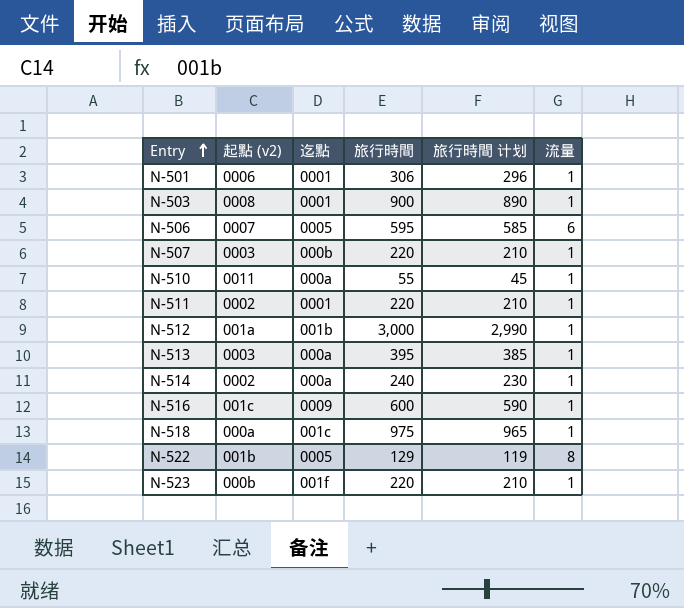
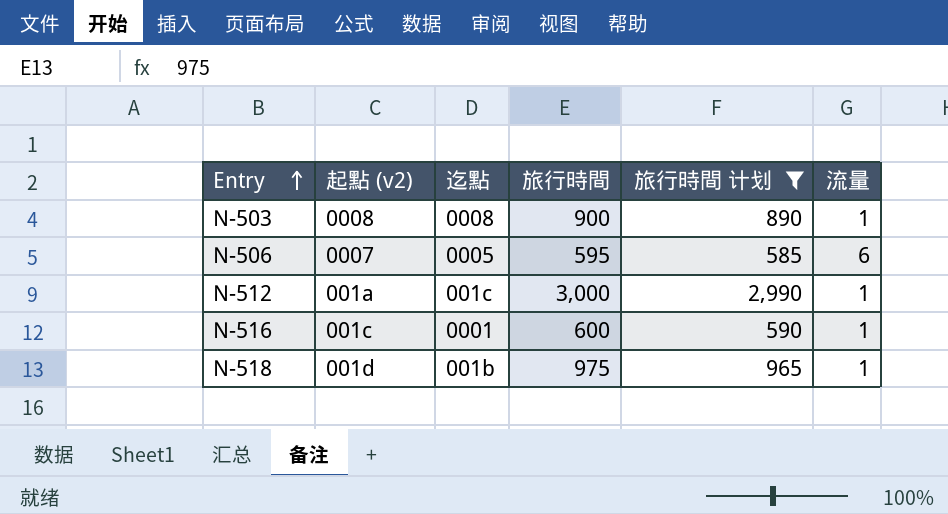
filter: none -> 旅行時間 计划 >= 585
N-503 | 迄點: 0001 -> 0008
N-512 | 迄點: 001b -> 001c
N-516 | 迄點: 0009 -> 0001
N-518 | 起點 (v2): 000a -> 001d
N-518 | 迄點: 001c -> 001b

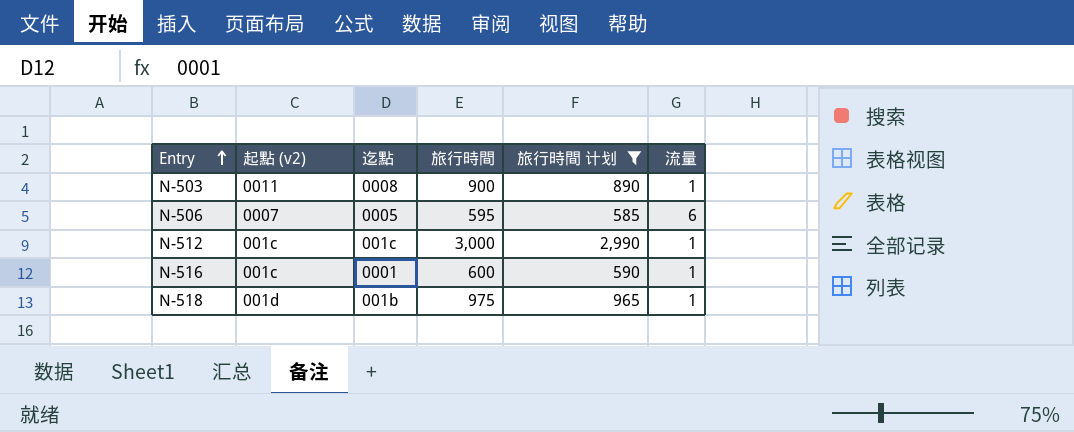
N-503 | 起點 (v2): 0008 -> 0011
N-512 | 起點 (v2): 001a -> 001c

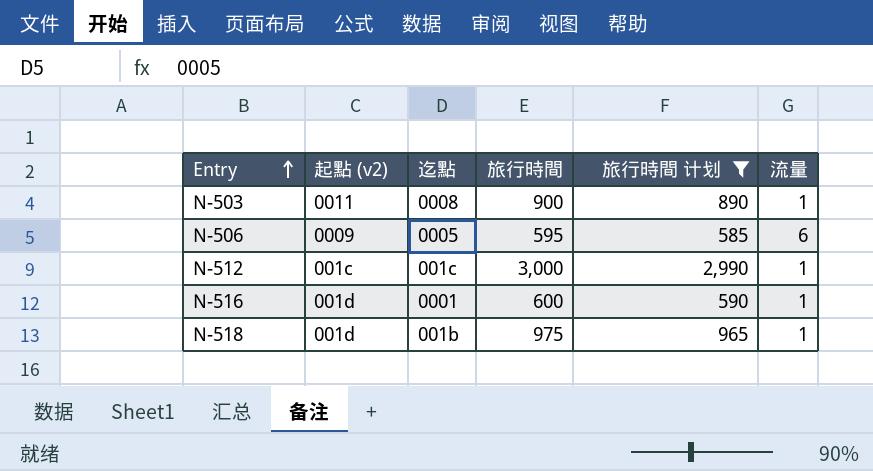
N-506 | 起點 (v2): 0007 -> 0009
N-516 | 起點 (v2): 001c -> 001d

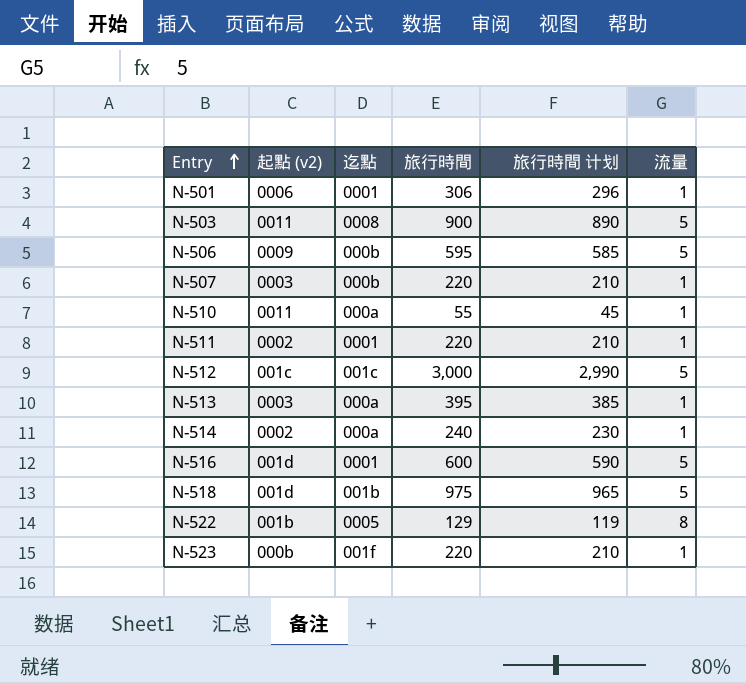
filter: 旅行時間 计划 >= 585 -> none
N-503 | 流量: 1 -> 5
N-506 | 迄點: 0005 -> 000b
N-506 | 流量: 6 -> 5
N-512 | 流量: 1 -> 5
N-516 | 流量: 1 -> 5
N-518 | 流量: 1 -> 5

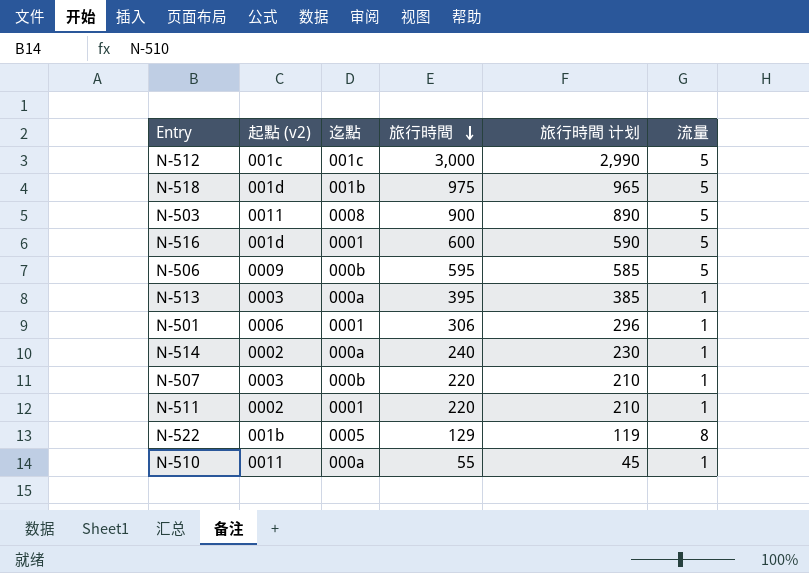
row order: Entry ascending -> 旅行時間 descending
row N-523: 000b | 001f | 220 | 210 | 1 -> none

